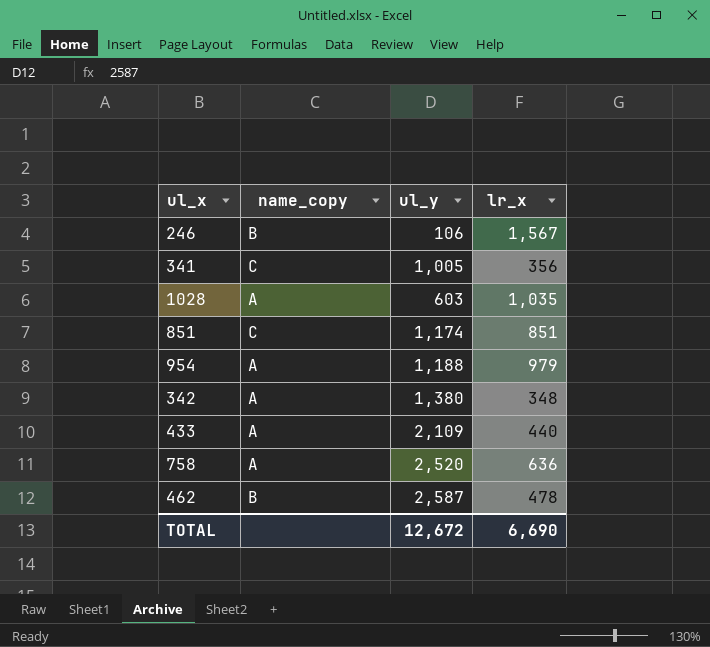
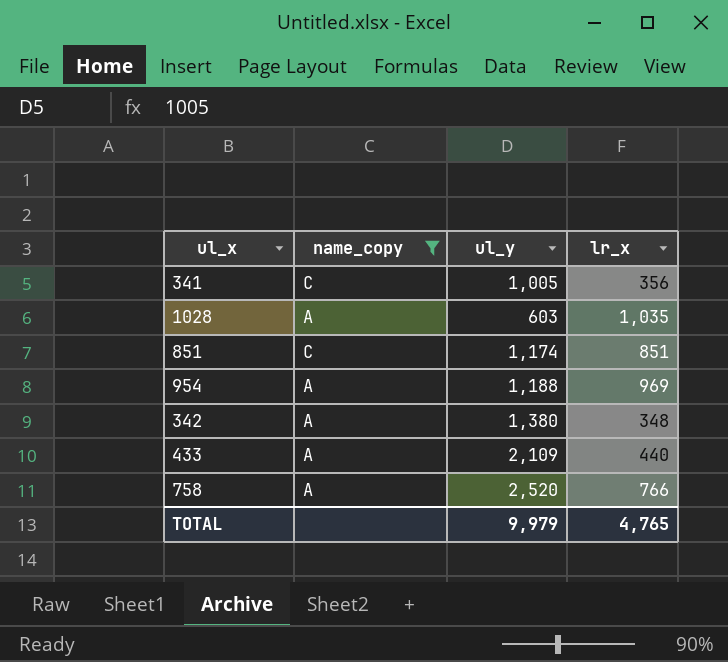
filter: none -> name_copy != B
954 | lr_x: 979 -> 969
758 | lr_x: 636 -> 766
TOTAL | ul_y: 12,672 -> 9,979
TOTAL | lr_x: 6,690 -> 4,765

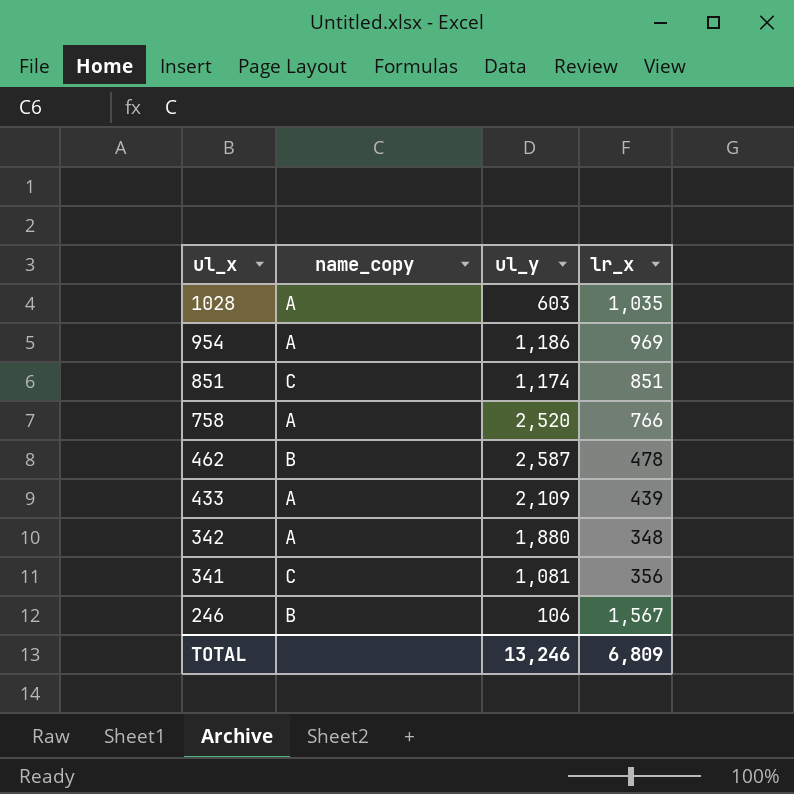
filter: name_copy != B -> none
row order: none -> ul_x descending
954 | ul_y: 1,188 -> 1,186
433 | lr_x: 440 -> 439
342 | ul_y: 1,380 -> 1,880
341 | ul_y: 1,005 -> 1,081
TOTAL | ul_y: 9,979 -> 13,246
TOTAL | lr_x: 4,765 -> 6,809

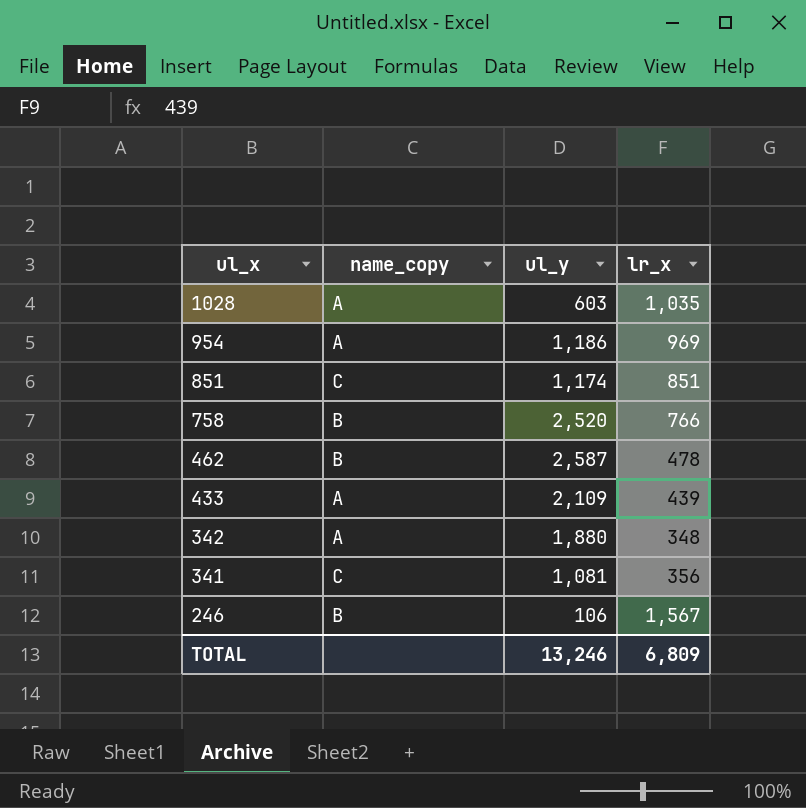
758 | name_copy: A -> B

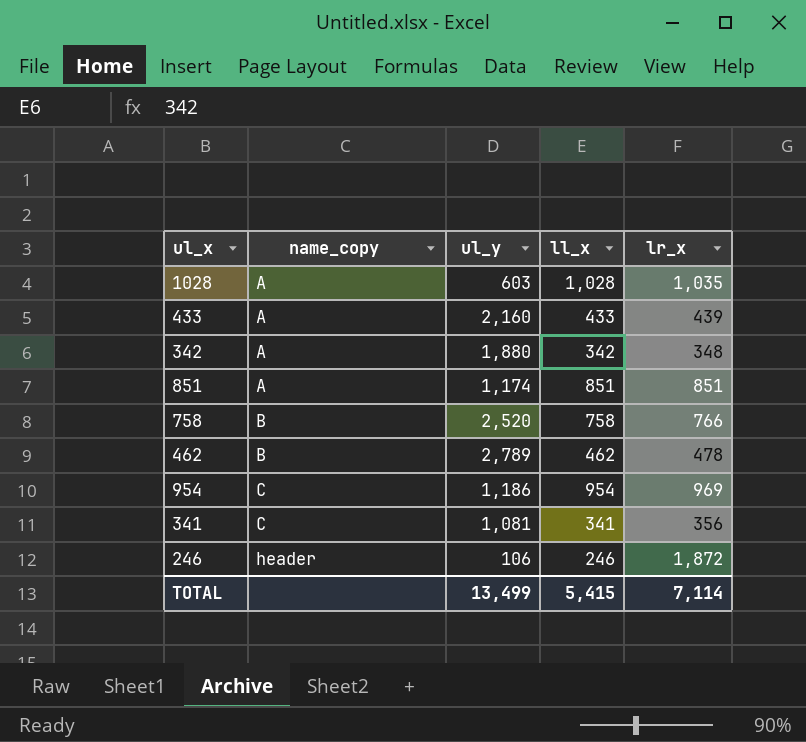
row order: ul_x descending -> name_copy ascending
column ll_x | position: none -> 4
433 | ul_y: 2,109 -> 2,160
851 | name_copy: C -> A
462 | ul_y: 2,587 -> 2,789
954 | name_copy: A -> C
246 | name_copy: B -> header
246 | lr_x: 1,567 -> 1,872
TOTAL | ul_y: 13,246 -> 13,499
TOTAL | lr_x: 6,809 -> 7,114

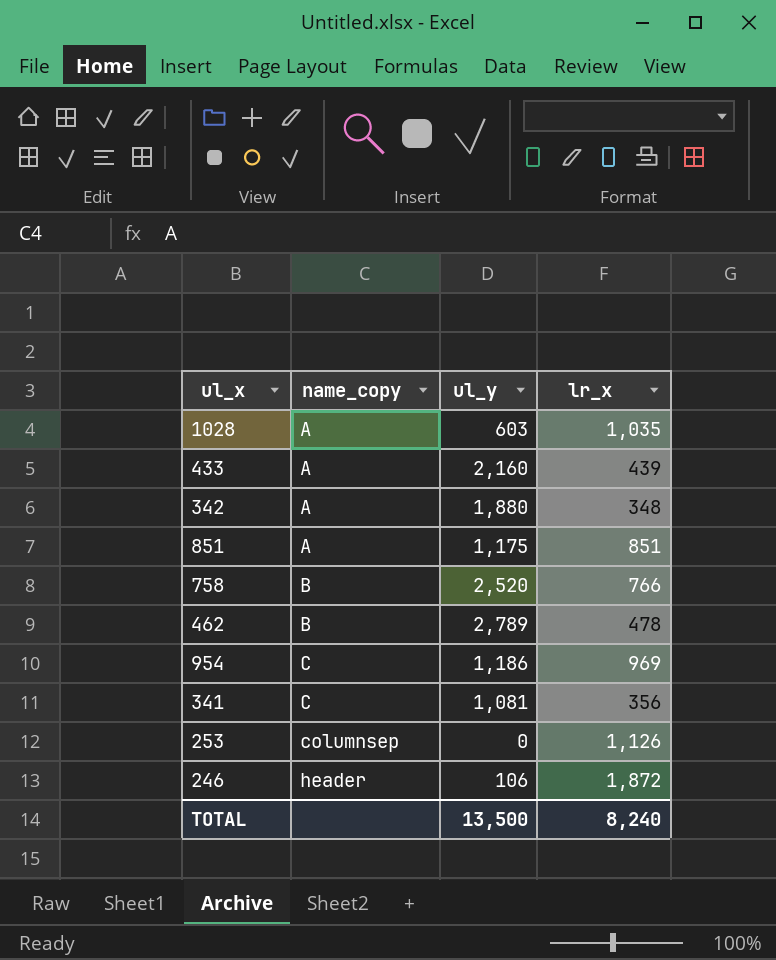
column ll_x | position: 4 -> none
851 | ul_y: 1,174 -> 1,175
row 253: none -> columnsep | 0 | 1,126
TOTAL | ul_y: 13,499 -> 13,500
TOTAL | lr_x: 7,114 -> 8,240

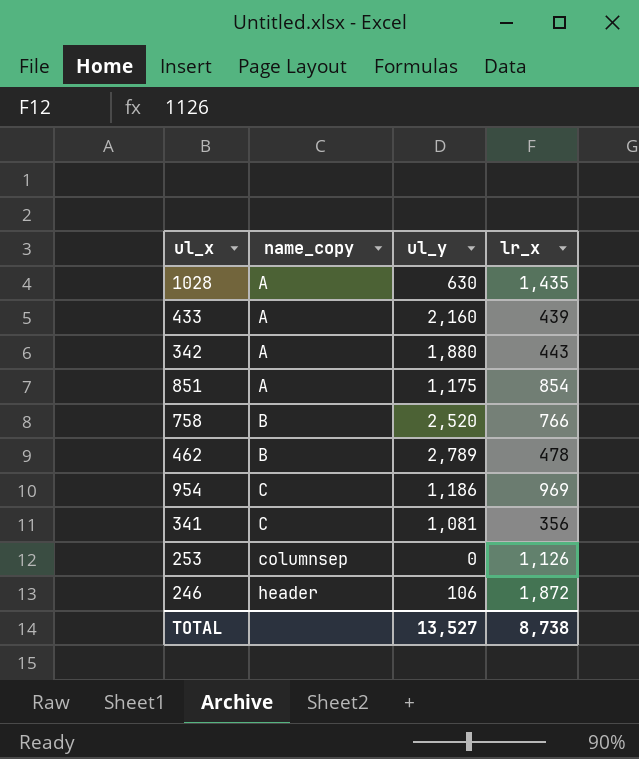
1028 | ul_y: 603 -> 630
1028 | lr_x: 1,035 -> 1,435
342 | lr_x: 348 -> 443
851 | lr_x: 851 -> 854
TOTAL | ul_y: 13,500 -> 13,527
TOTAL | lr_x: 8,240 -> 8,738

